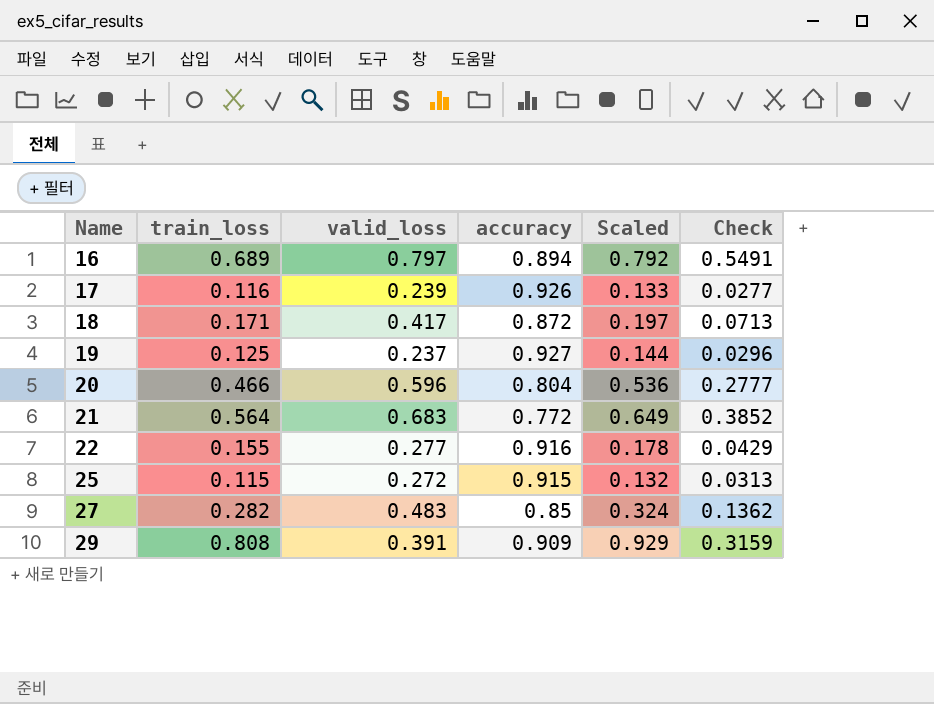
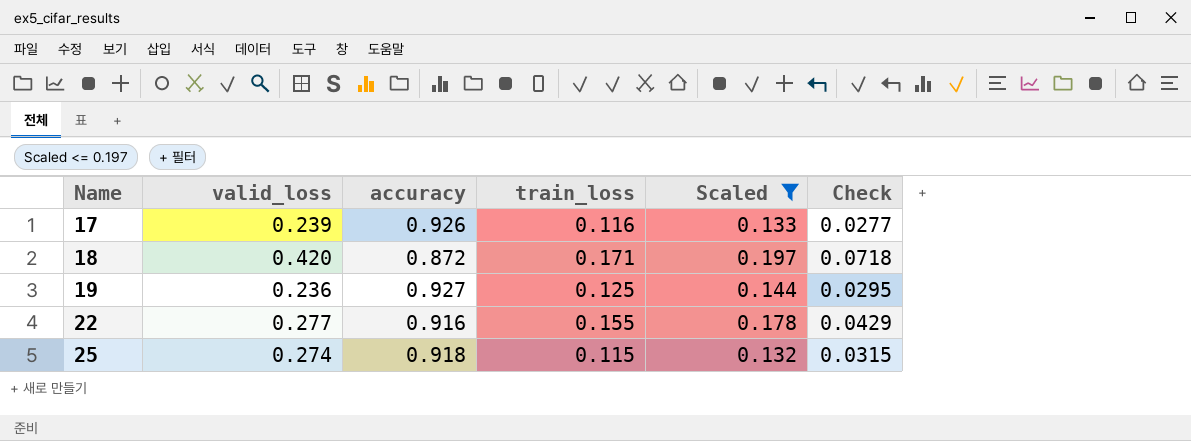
filter: none -> Scaled <= 0.197
column train_loss | position: 2 -> 4
18 | valid_loss: 0.417 -> 0.420
18 | Check: 0.0713 -> 0.0718
19 | valid_loss: 0.237 -> 0.236
19 | Check: 0.0296 -> 0.0295
25 | valid_loss: 0.272 -> 0.274
25 | accuracy: 0.915 -> 0.918
25 | Check: 0.0313 -> 0.0315

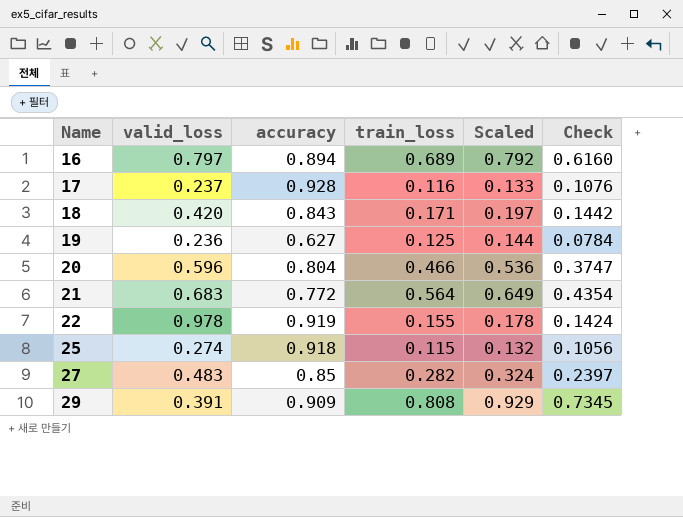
filter: Scaled <= 0.197 -> none
column Check | formula: [valid_loss] * [train_loss] -> [accuracy] * [train_loss]
17 | valid_loss: 0.239 -> 0.237
17 | accuracy: 0.926 -> 0.928
18 | accuracy: 0.872 -> 0.843
19 | accuracy: 0.927 -> 0.627
22 | valid_loss: 0.277 -> 0.978
22 | accuracy: 0.916 -> 0.919

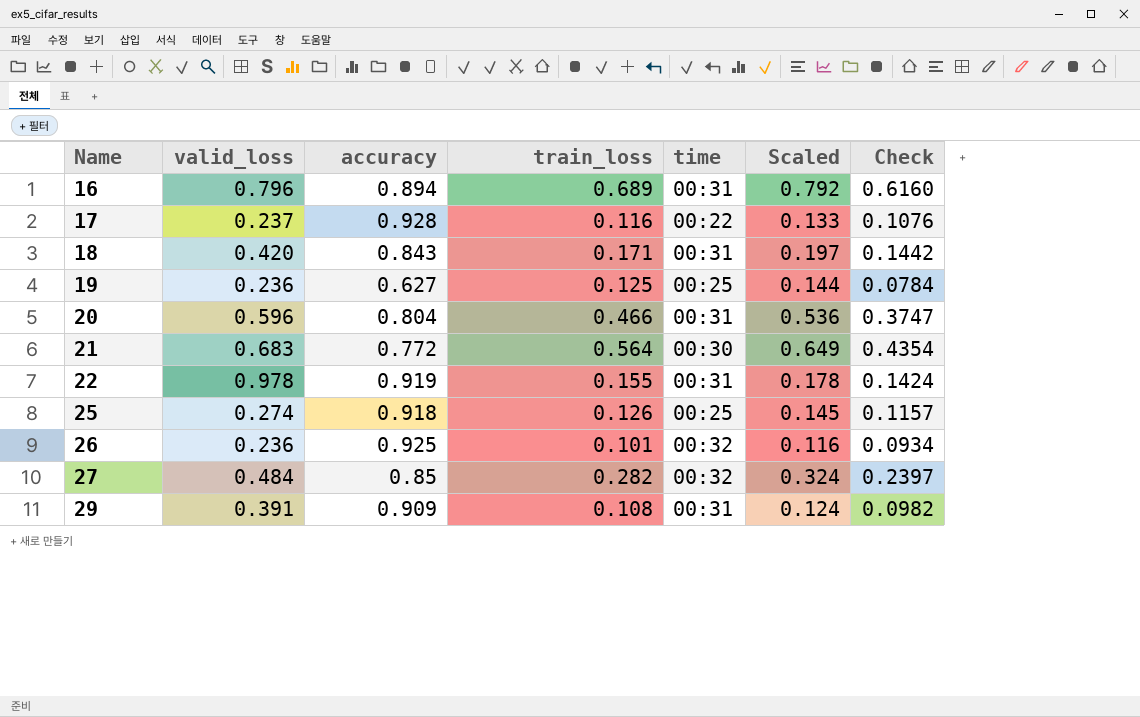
column time | position: none -> 5
16 | valid_loss: 0.797 -> 0.796
25 | train_loss: 0.115 -> 0.126
25 | Scaled: 0.132 -> 0.145
25 | Check: 0.1056 -> 0.1157
row 26: none -> 0.236 | 0.925 | 0.101 | 00:32 | 0.116 | 0.0934
27 | valid_loss: 0.483 -> 0.484
29 | train_loss: 0.808 -> 0.108
29 | Scaled: 0.929 -> 0.124
29 | Check: 0.7345 -> 0.0982

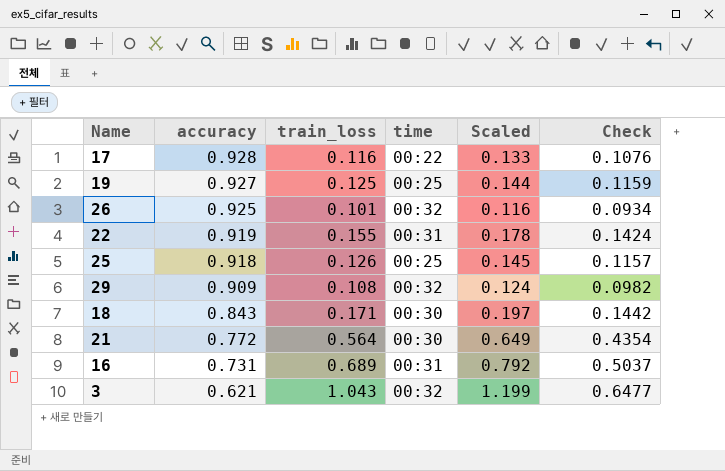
row order: Name ascending -> accuracy descending
column valid_loss | position: 2 -> none
row 20: 0.596 | 0.804 | 0.466 | 00:31 | 0.536 | 0.3747 -> none
row 27: 0.484 | 0.85 | 0.282 | 00:32 | 0.324 | 0.2397 -> none
19 | accuracy: 0.627 -> 0.927
19 | Check: 0.0784 -> 0.1159
29 | time: 00:31 -> 00:32
18 | time: 00:31 -> 00:30
16 | accuracy: 0.894 -> 0.731
16 | Check: 0.6160 -> 0.5037
row 3: none -> 0.621 | 1.043 | 00:32 | 1.199 | 0.6477

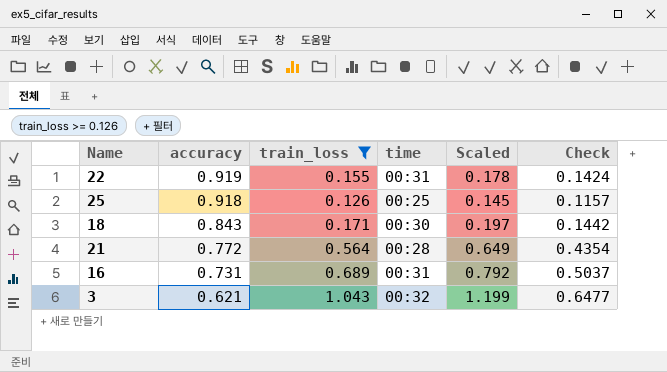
filter: none -> train_loss >= 0.126
21 | time: 00:30 -> 00:28

